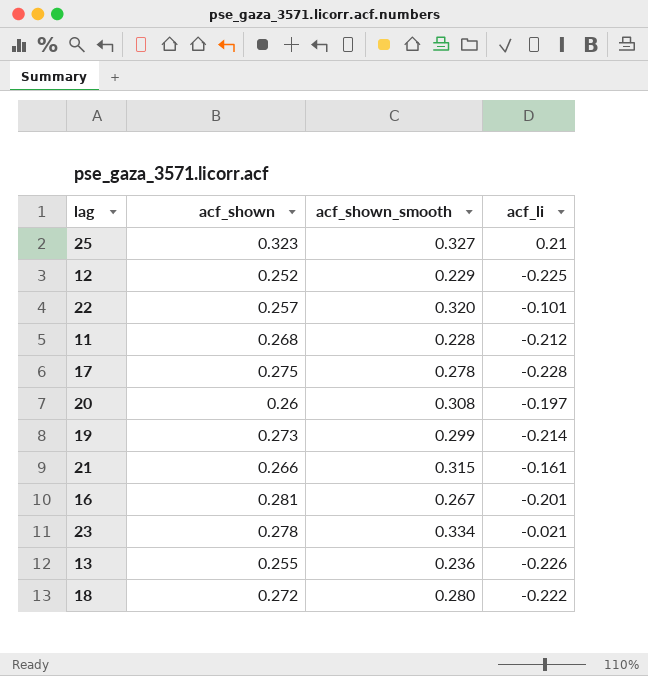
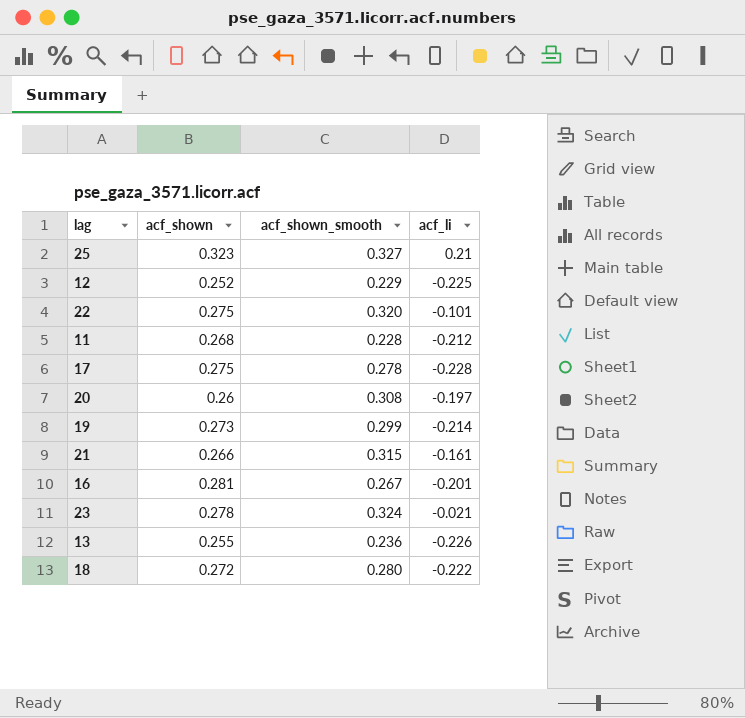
22 | acf_shown: 0.257 -> 0.275
23 | acf_shown_smooth: 0.334 -> 0.324

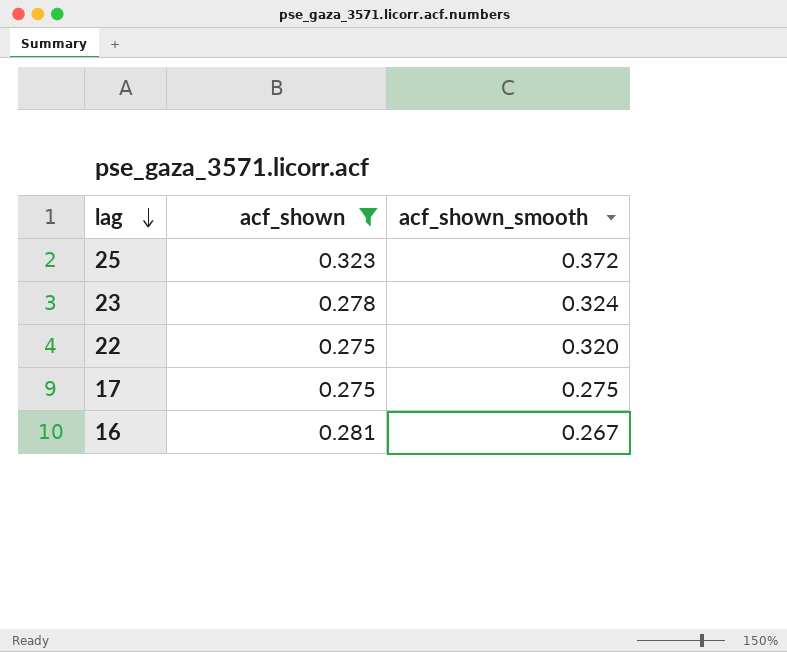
filter: none -> acf_shown >= 0.275
row order: none -> lag descending
column acf_li | position: 4 -> none
25 | acf_shown_smooth: 0.327 -> 0.372
17 | acf_shown_smooth: 0.278 -> 0.275

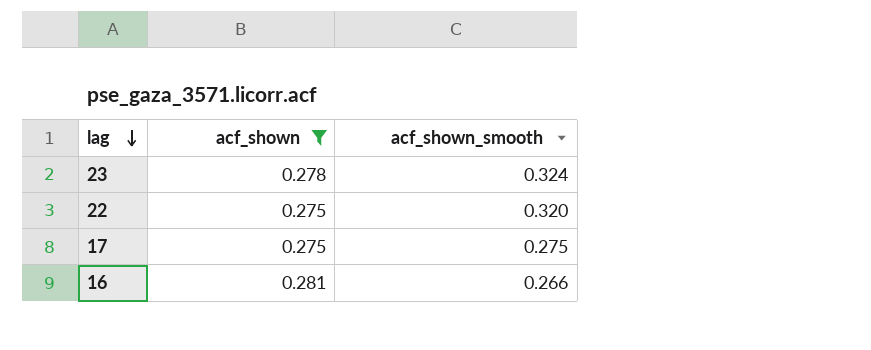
row 25: 0.323 | 0.372 -> none
16 | acf_shown_smooth: 0.267 -> 0.266

